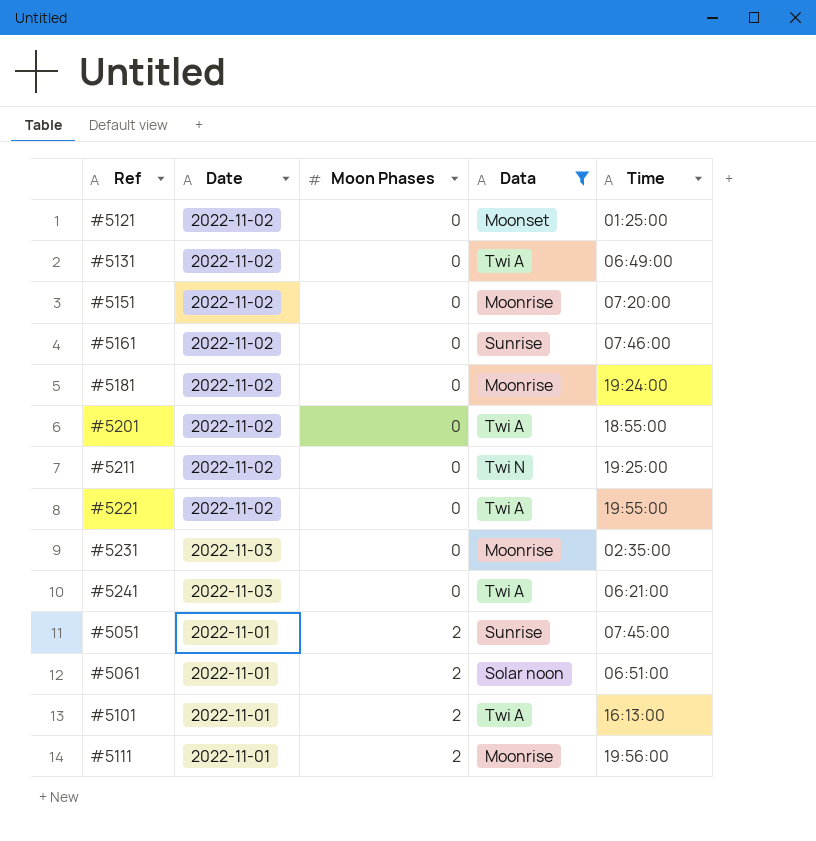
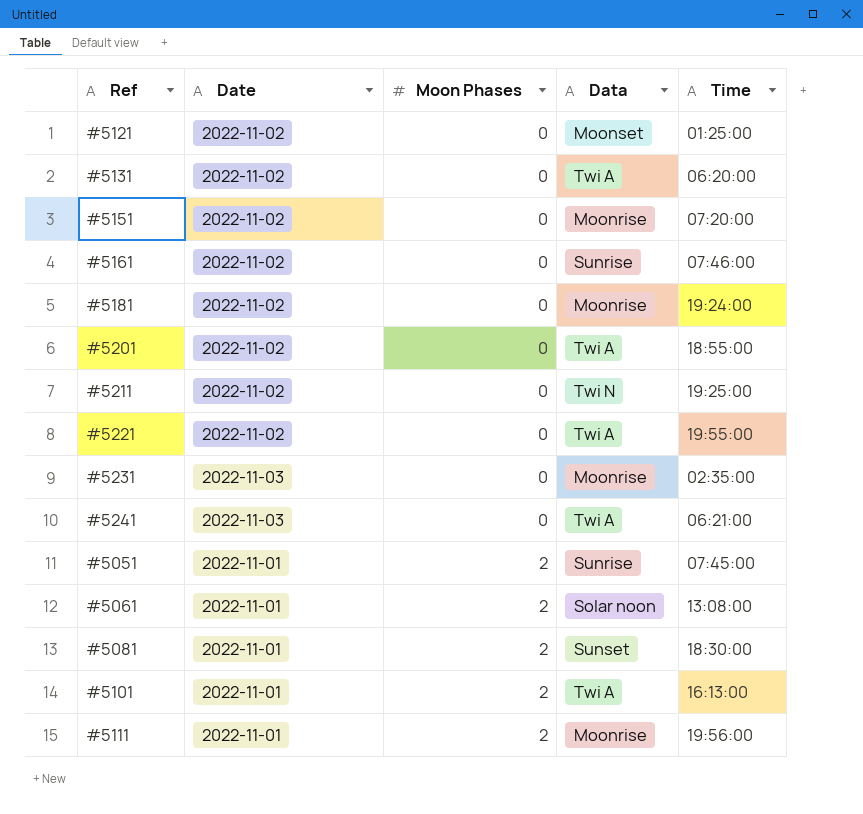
filter: Data != Sunset -> none
#5131 | Time: 06:49:00 -> 06:20:00
#5061 | Time: 06:51:00 -> 13:08:00

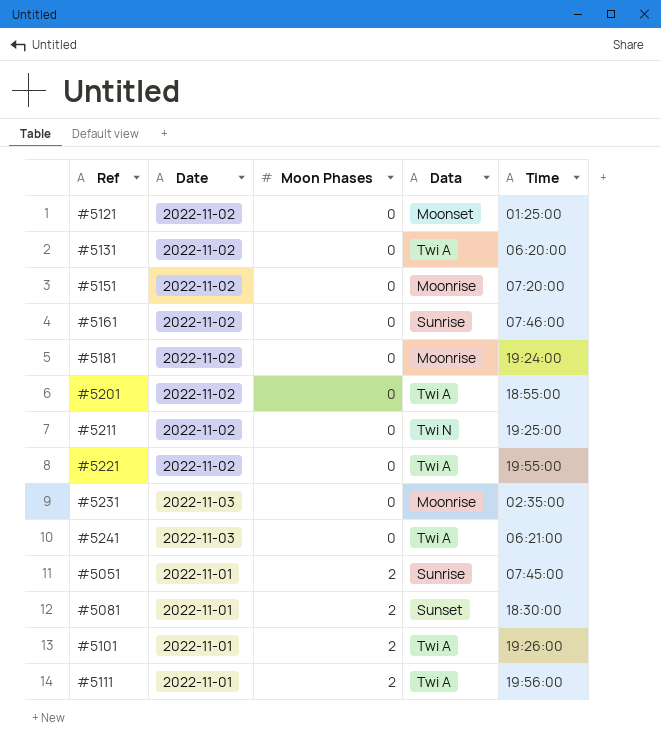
row #5061: 2022-11-01 | 2 | Solar noon | 13:08:00 -> none
#5101 | Time: 16:13:00 -> 19:26:00
#5111 | Data: Moonrise -> Twi A

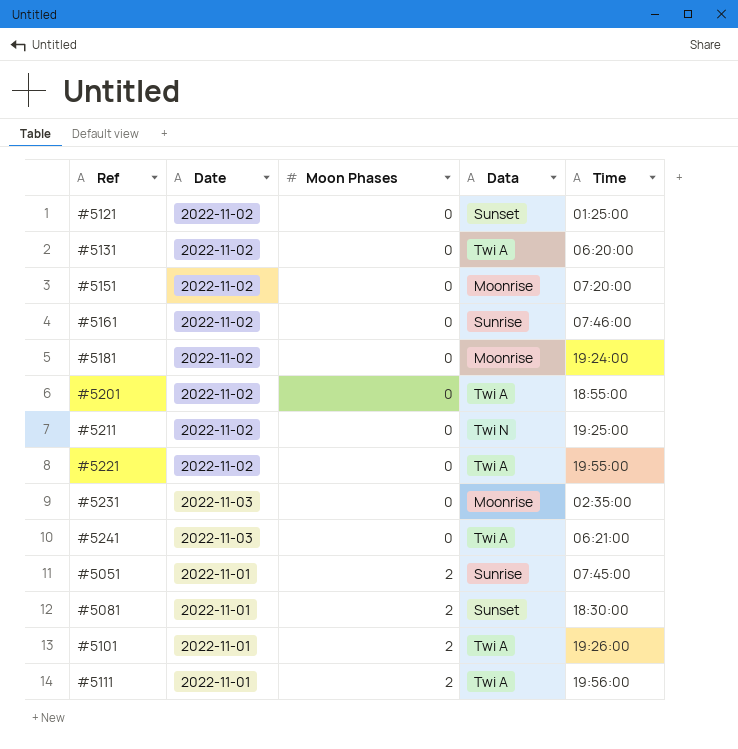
#5121 | Data: Moonset -> Sunset

